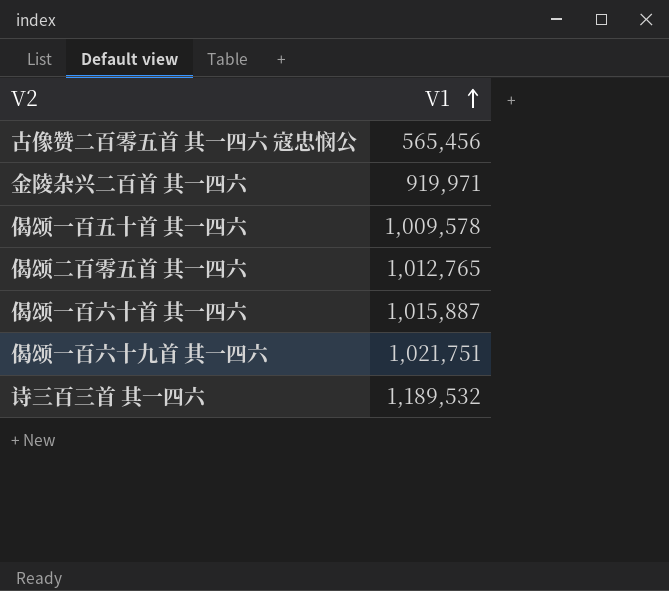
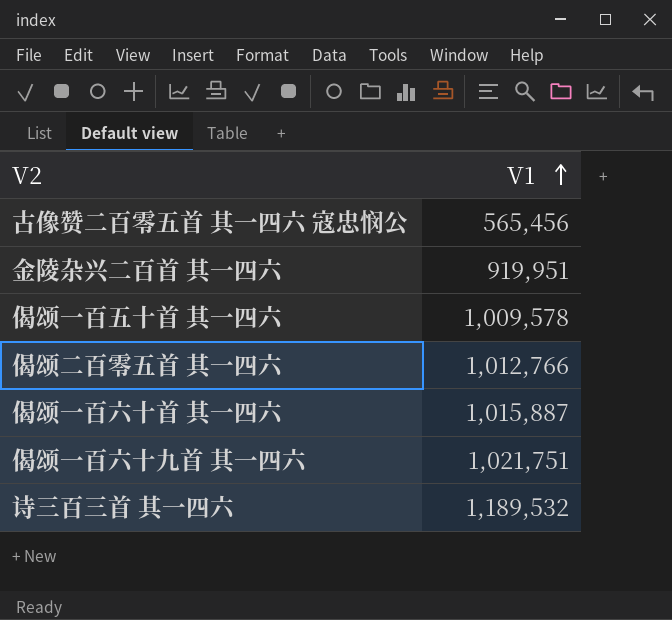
金陵杂兴二百首 其一四六 | V1: 919,971 -> 919,951
偈颂二百零五首 其一四六 | V1: 1,012,765 -> 1,012,766

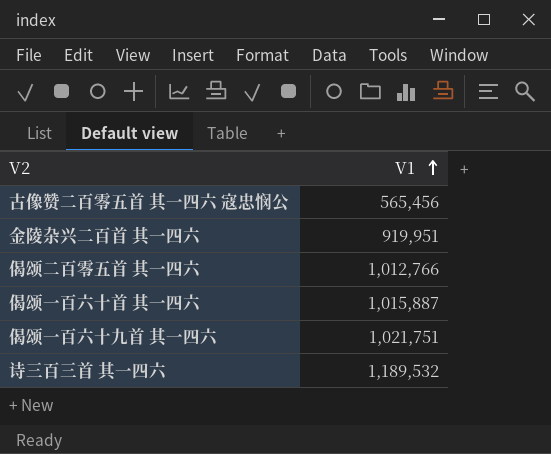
row 偈颂一百五十首 其一四六: 1,009,578 -> none

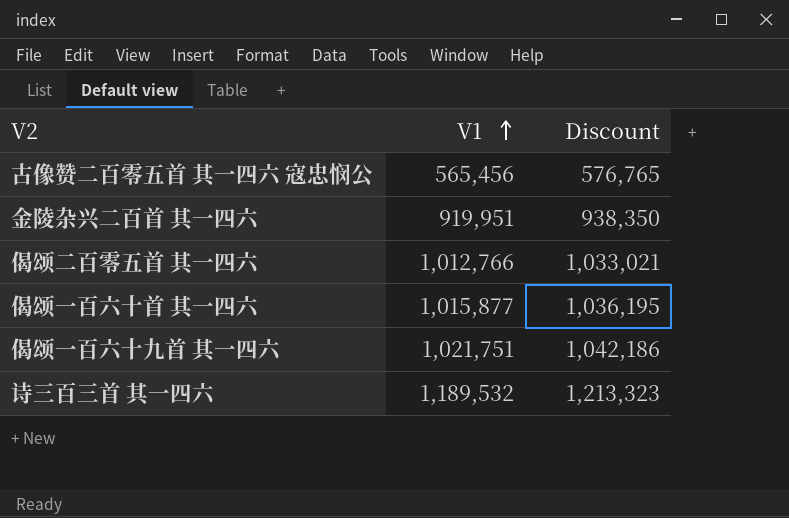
column Discount | formula: none -> [V1] * 1.02
偈颂一百六十首 其一四六 | V1: 1,015,887 -> 1,015,877

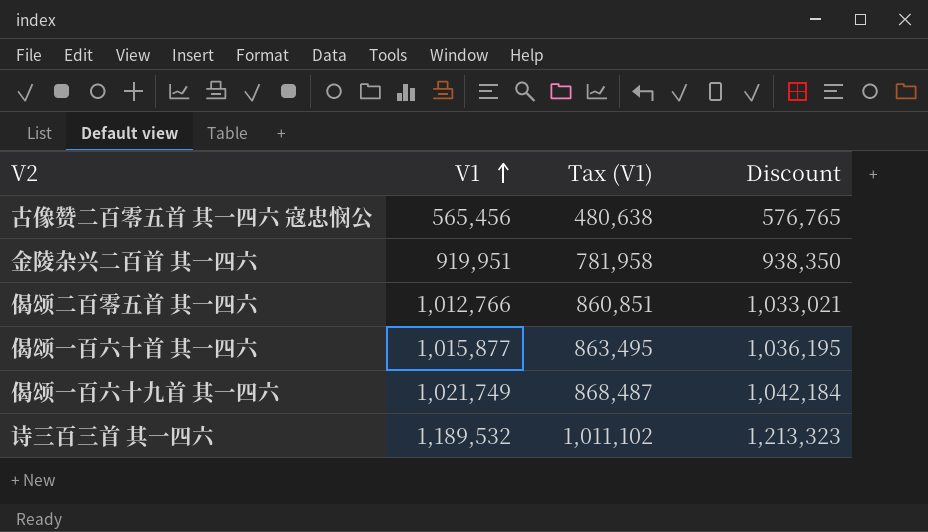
column Tax (V1) | formula: none -> [V1] * 0.85
偈颂一百六十九首 其一四六 | V1: 1,021,751 -> 1,021,749
偈颂一百六十九首 其一四六 | Discount: 1,042,186 -> 1,042,184

